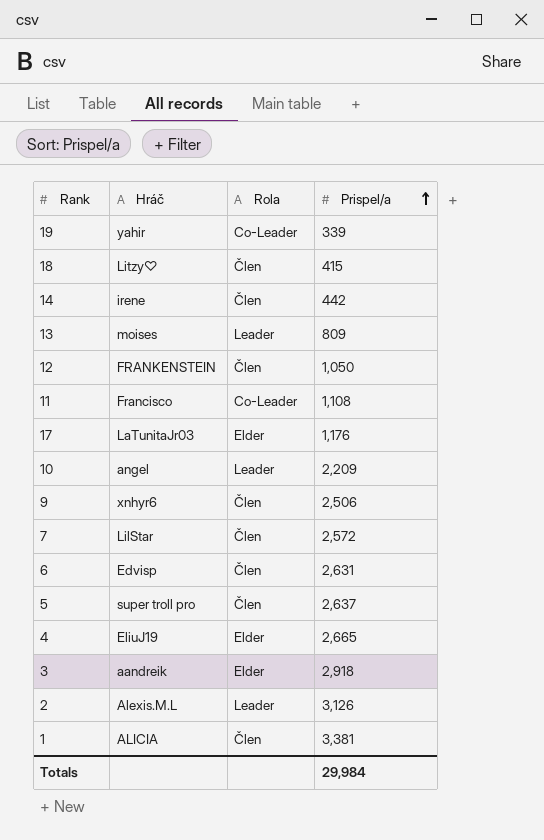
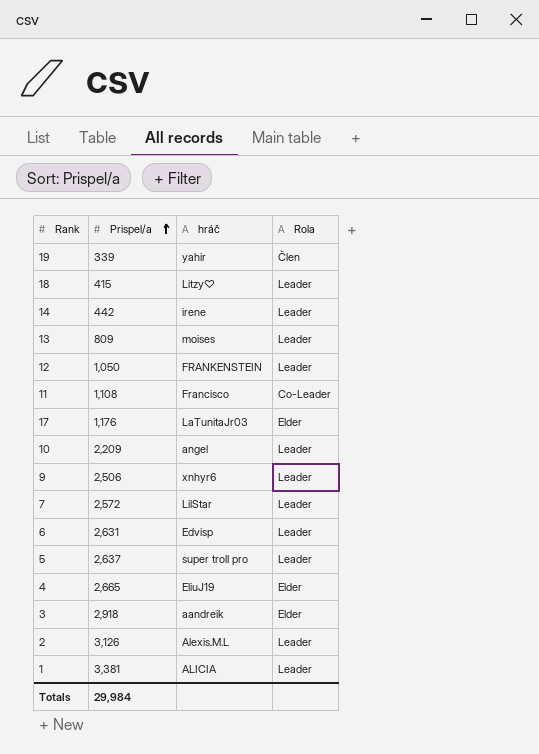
column Prispel/a | position: 4 -> 2
column name: Hráč -> hráč
19 | Rola: Co-Leader -> Člen
18 | Rola: Člen -> Leader
14 | Rola: Člen -> Leader
12 | Rola: Člen -> Leader
9 | Rola: Člen -> Leader
7 | Rola: Člen -> Leader
6 | Rola: Člen -> Leader
5 | Rola: Člen -> Leader
1 | Rola: Člen -> Leader

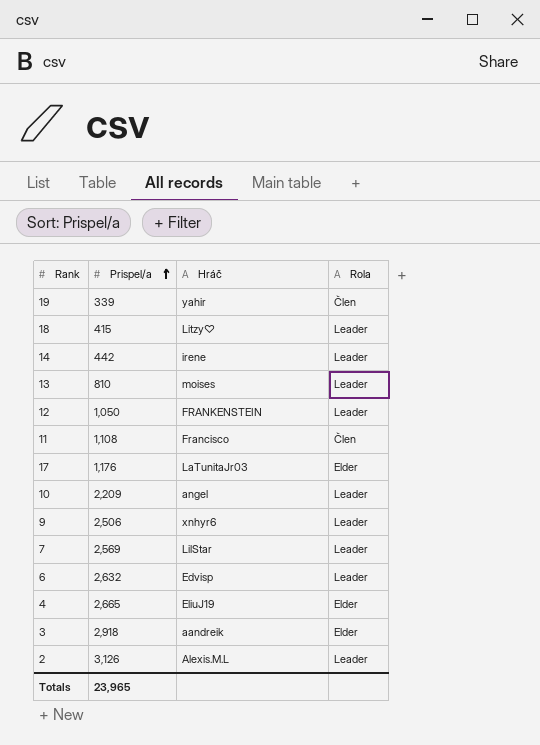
column name: hráč -> Hráč
row 5: 2,637 | super troll pro | Leader -> none
row 1: 3,381 | ALICIA | Leader -> none
13 | Prispel/a: 809 -> 810
11 | Rola: Co-Leader -> Člen
7 | Prispel/a: 2,572 -> 2,569
6 | Prispel/a: 2,631 -> 2,632
Totals | Prispel/a: 29,984 -> 23,965

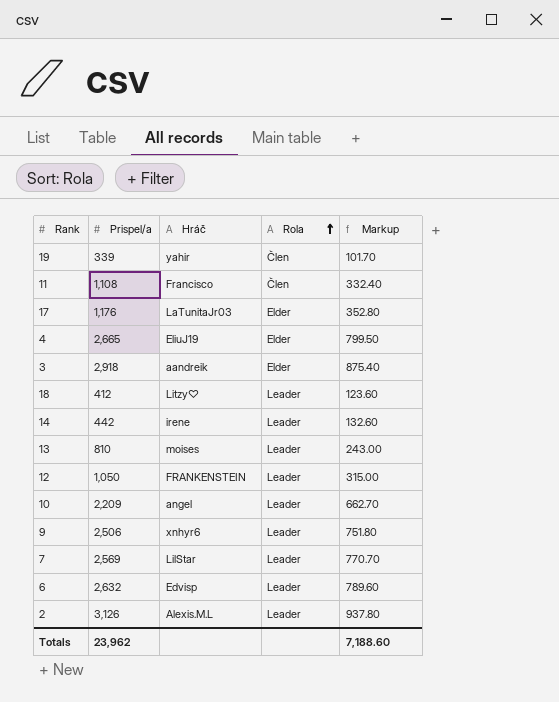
row order: Prispel/a ascending -> Rola ascending
column Markup | formula: none -> [Prispel/a] * 0.3
18 | Prispel/a: 415 -> 412
Totals | Prispel/a: 23,965 -> 23,962

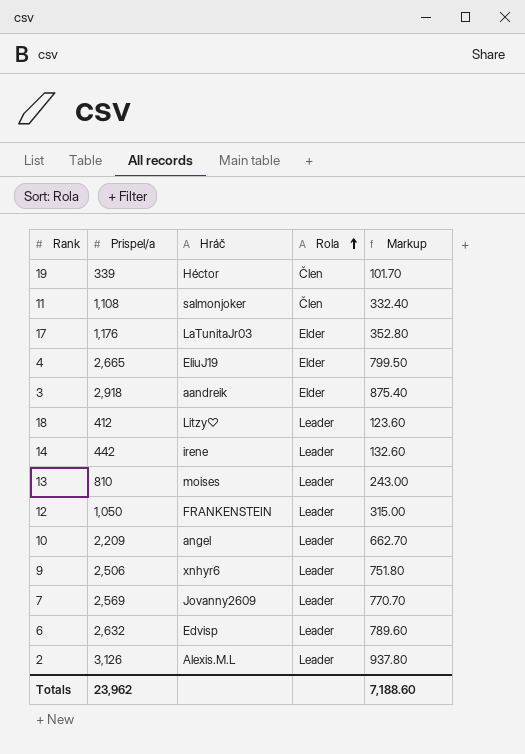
19 | Hráč: yahir -> Héctor
11 | Hráč: Francisco -> salmonjoker
7 | Hráč: LilStar -> Jovanny2609

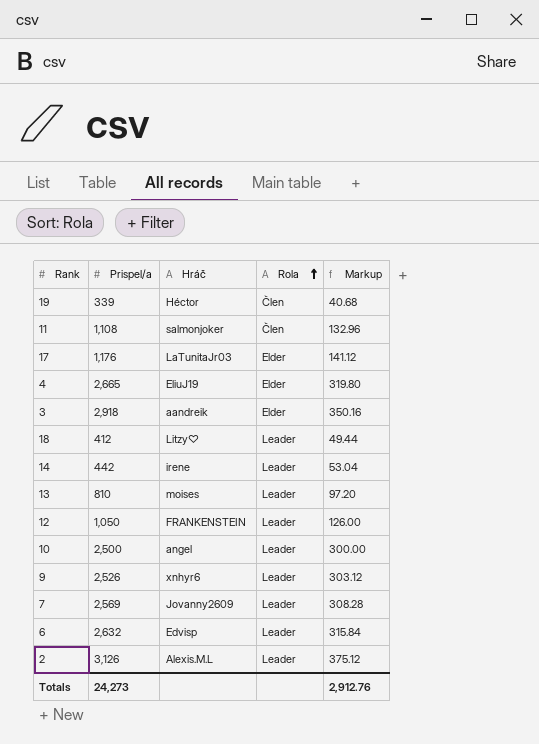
column Markup | formula: [Prispel/a] * 0.3 -> [Prispel/a] * 0.12
10 | Prispel/a: 2,209 -> 2,500
9 | Prispel/a: 2,506 -> 2,526
Totals | Prispel/a: 23,962 -> 24,273
Totals | Markup: 7,188.60 -> 2,912.76

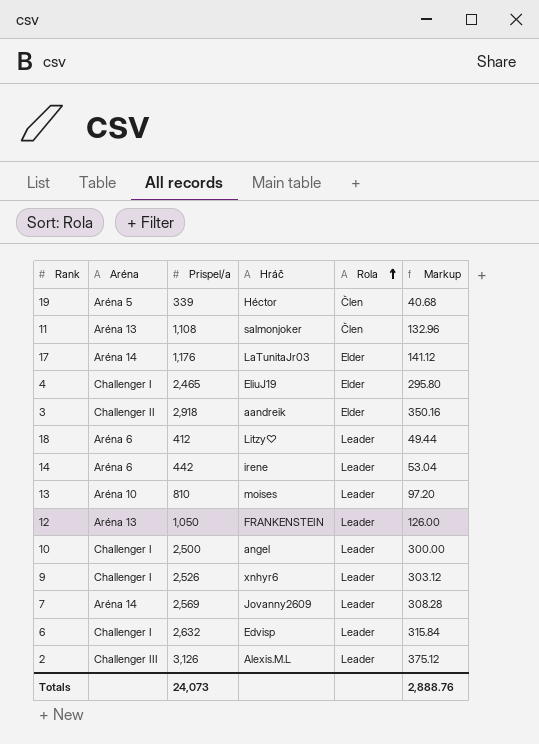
column Aréna | position: none -> 2
4 | Prispel/a: 2,665 -> 2,465
4 | Markup: 319.80 -> 295.80
Totals | Prispel/a: 24,273 -> 24,073
Totals | Markup: 2,912.76 -> 2,888.76

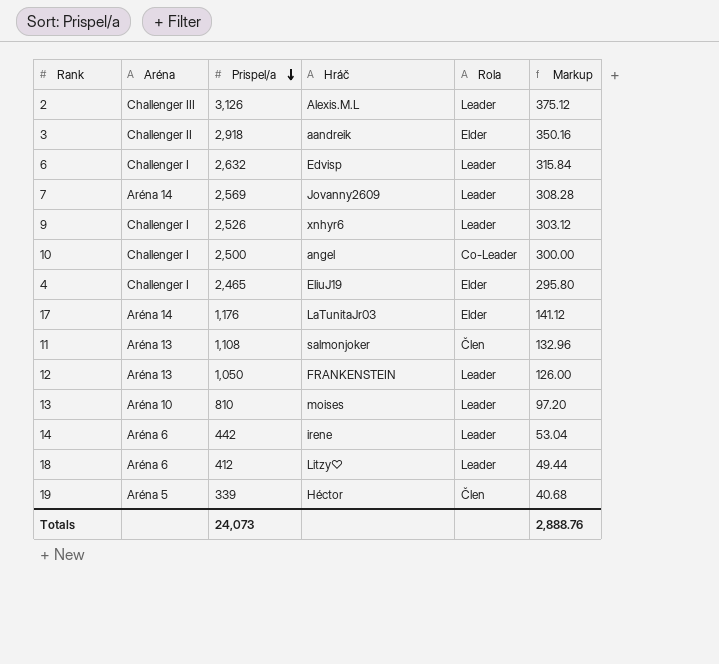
row order: Rola ascending -> Prispel/a descending
10 | Rola: Leader -> Co-Leader

